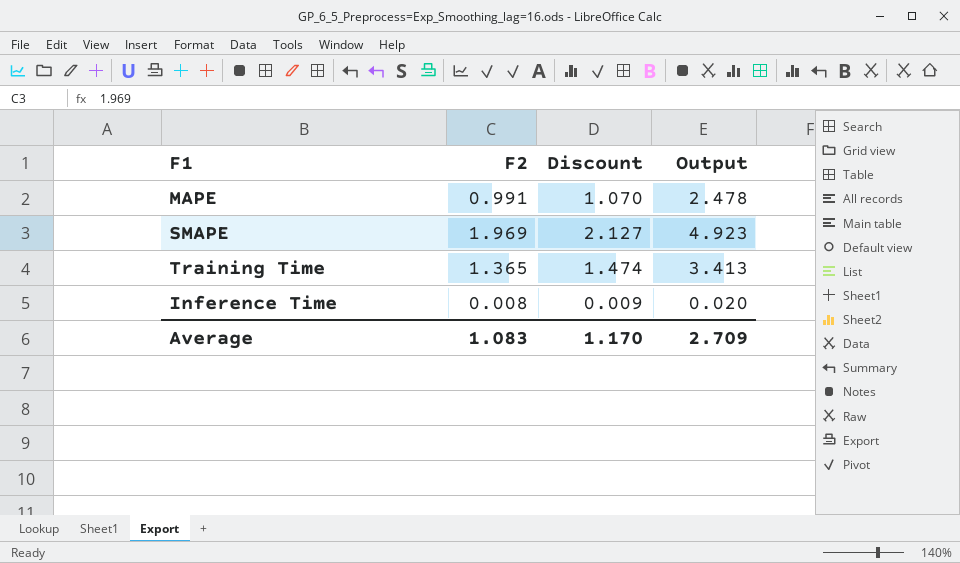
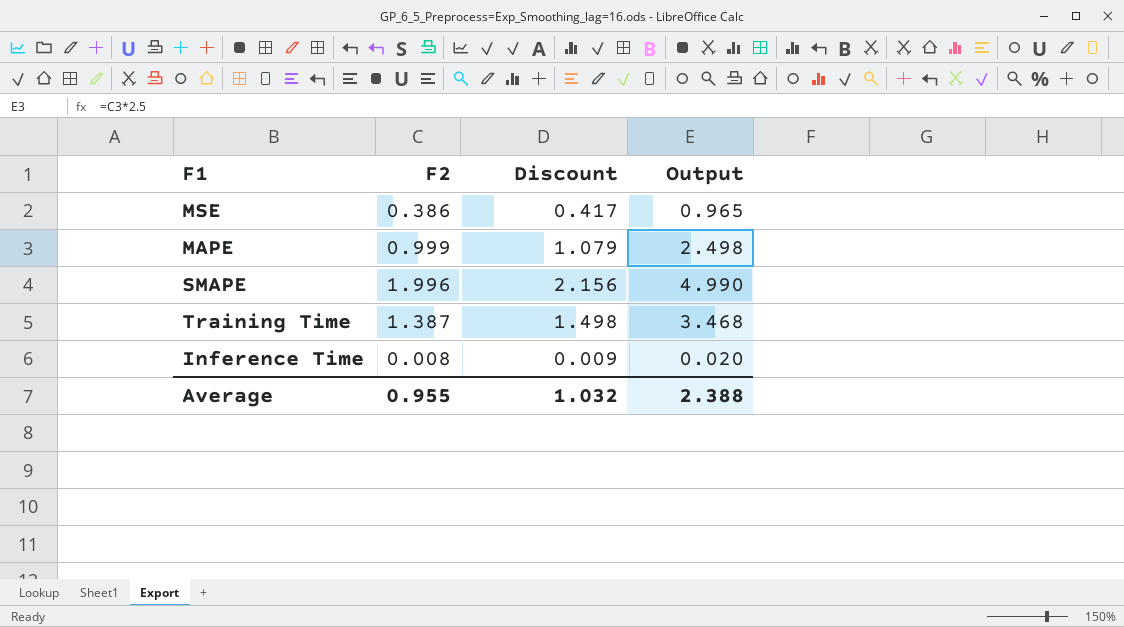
row MSE: none -> 0.386 | 0.417 | 0.965
MAPE | F2: 0.991 -> 0.999
MAPE | Discount: 1.070 -> 1.079
MAPE | Output: 2.478 -> 2.498
SMAPE | F2: 1.969 -> 1.996
SMAPE | Discount: 2.127 -> 2.156
SMAPE | Output: 4.923 -> 4.990
Training Time | F2: 1.365 -> 1.387
Training Time | Discount: 1.474 -> 1.498
Training Time | Output: 3.413 -> 3.468
Average | F2: 1.083 -> 0.955
Average | Discount: 1.170 -> 1.032
Average | Output: 2.709 -> 2.388

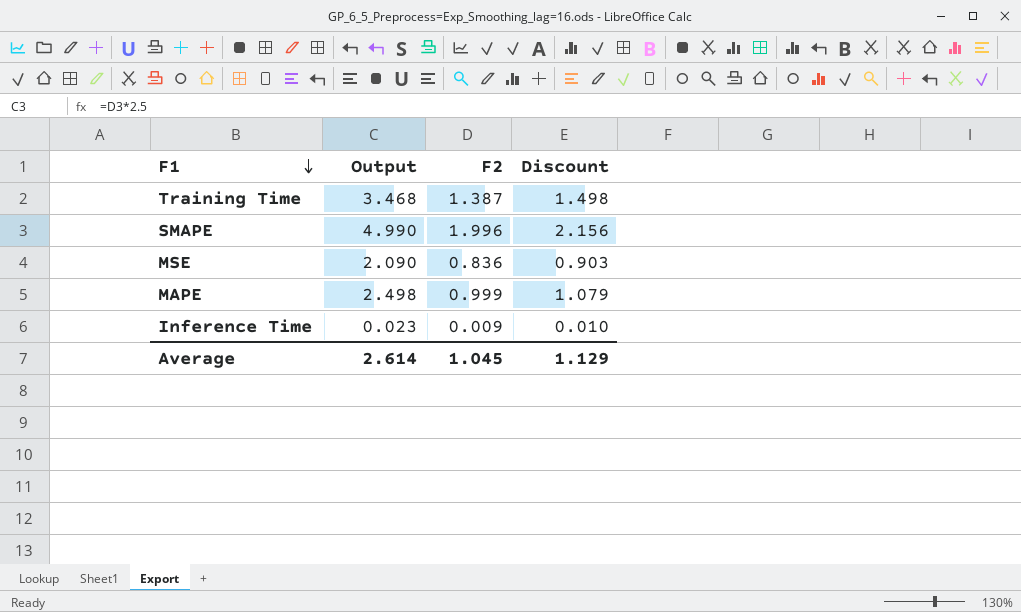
row order: none -> F1 descending
column Output | position: 4 -> 2
MSE | Output: 0.965 -> 2.090
MSE | F2: 0.386 -> 0.836
MSE | Discount: 0.417 -> 0.903
Inference Time | Output: 0.020 -> 0.023
Inference Time | F2: 0.008 -> 0.009
Inference Time | Discount: 0.009 -> 0.010
Average | Output: 2.388 -> 2.614
Average | F2: 0.955 -> 1.045
Average | Discount: 1.032 -> 1.129

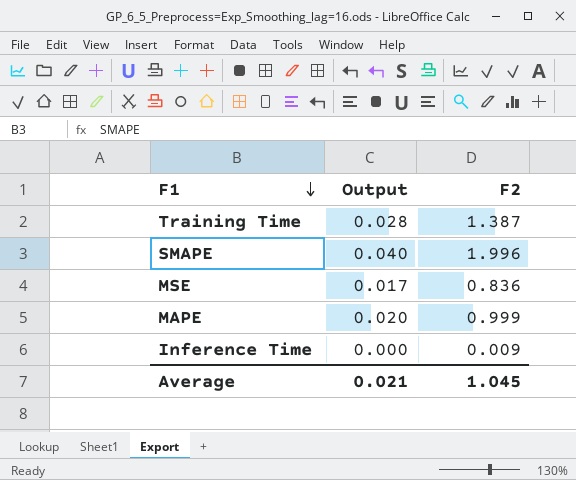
column Discount | formula: [F2] * 1.08 -> none
column Output | formula: [F2] * 2.5 -> [F2] * 0.02
Average | Output: 2.614 -> 0.021

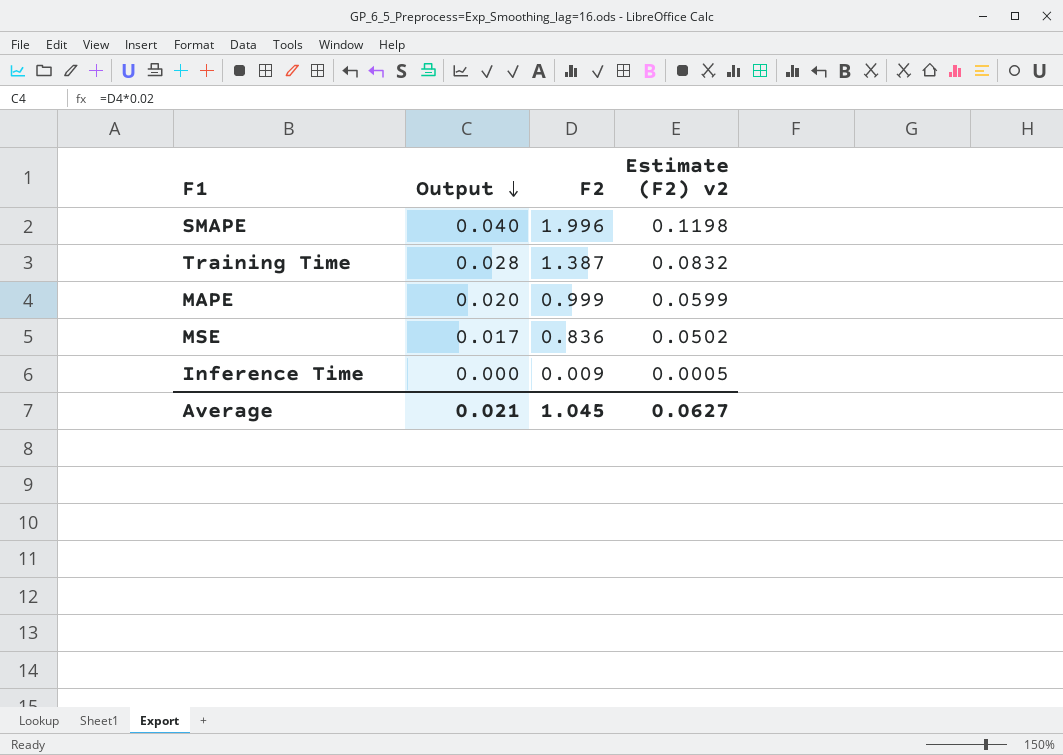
row order: F1 descending -> Output descending
column Estimate (F2) v2 | formula: none -> [F2] * 0.06

